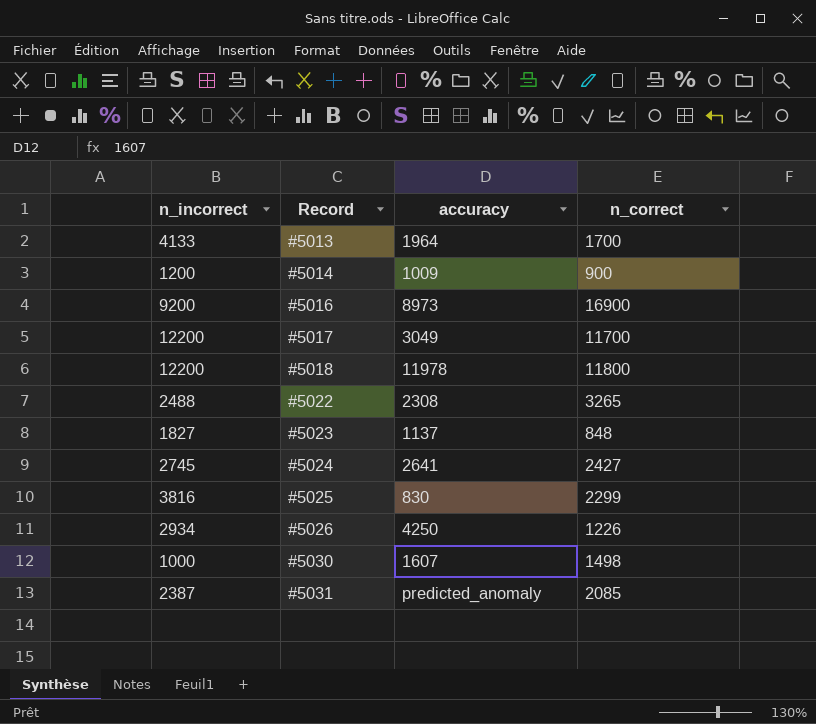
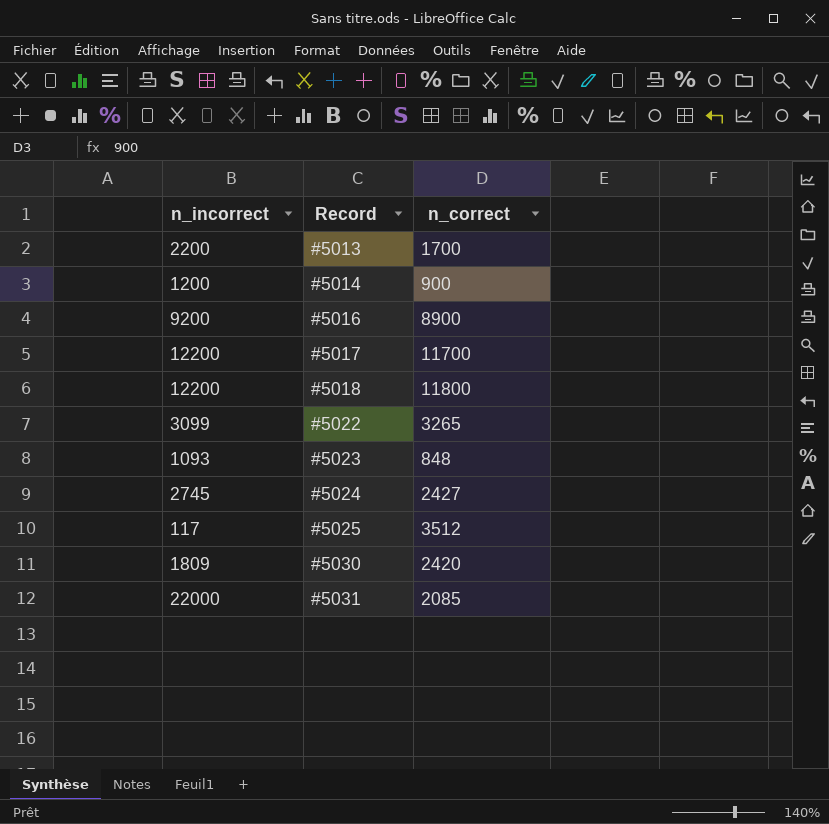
column accuracy | position: 3 -> none
row #5026: 2934 | 4250 | 1226 -> none
#5013 | n_incorrect: 4133 -> 2200
#5016 | n_correct: 16900 -> 8900
#5022 | n_incorrect: 2488 -> 3099
#5023 | n_incorrect: 1827 -> 1093
#5025 | n_incorrect: 3816 -> 117
#5025 | n_correct: 2299 -> 3512
#5030 | n_incorrect: 1000 -> 1809
#5030 | n_correct: 1498 -> 2420
#5031 | n_incorrect: 2387 -> 22000

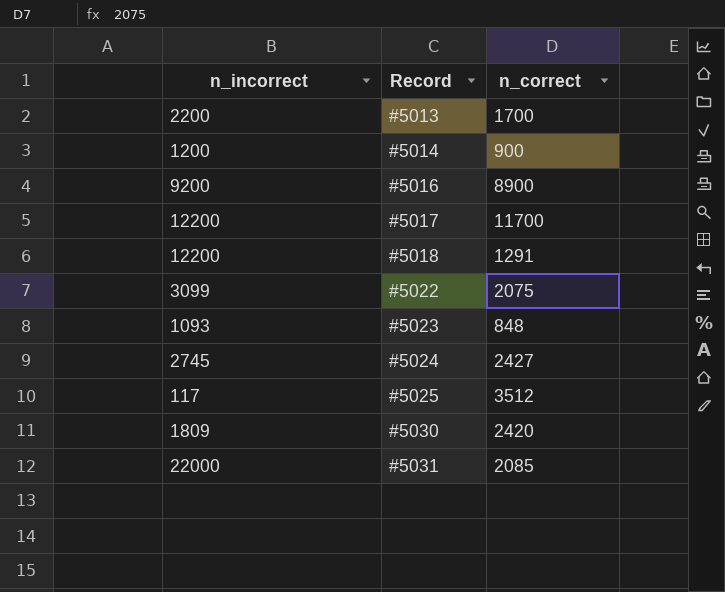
#5018 | n_correct: 11800 -> 1291
#5022 | n_correct: 3265 -> 2075

